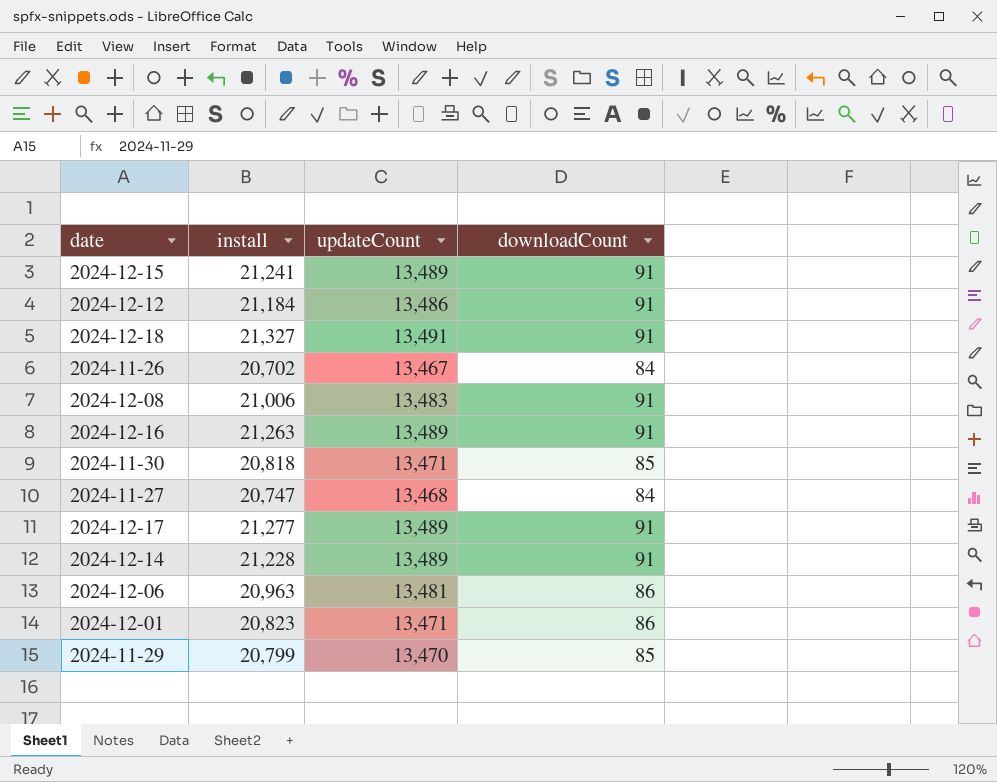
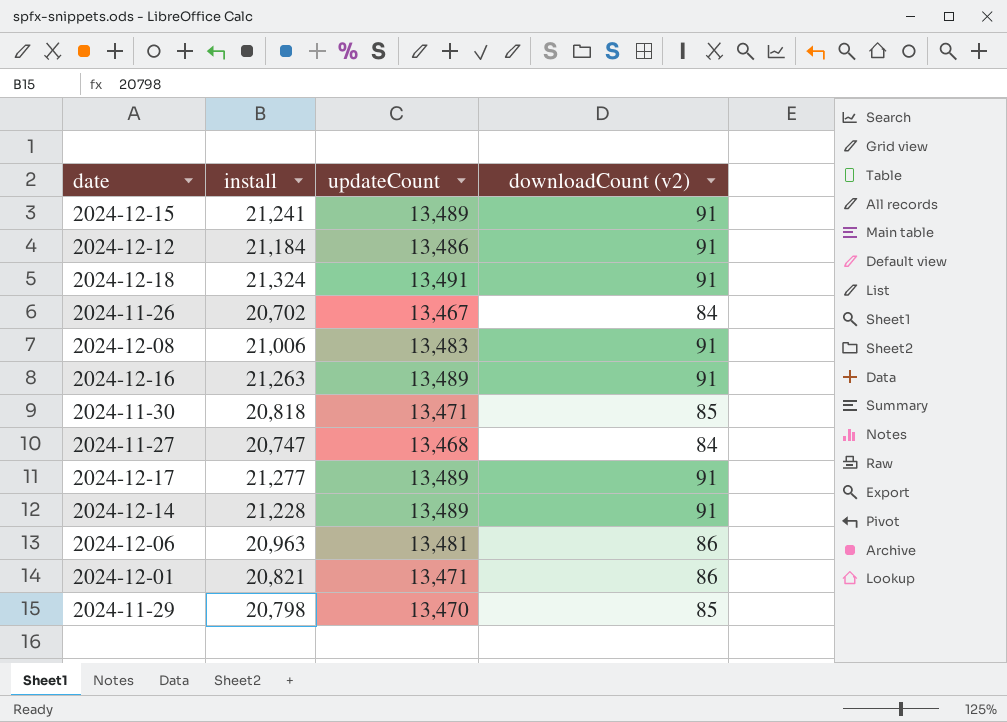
column name: downloadCount -> downloadCount (v2)
2024-12-18 | install: 21,327 -> 21,324
2024-12-01 | install: 20,823 -> 20,821
2024-11-29 | install: 20,799 -> 20,798

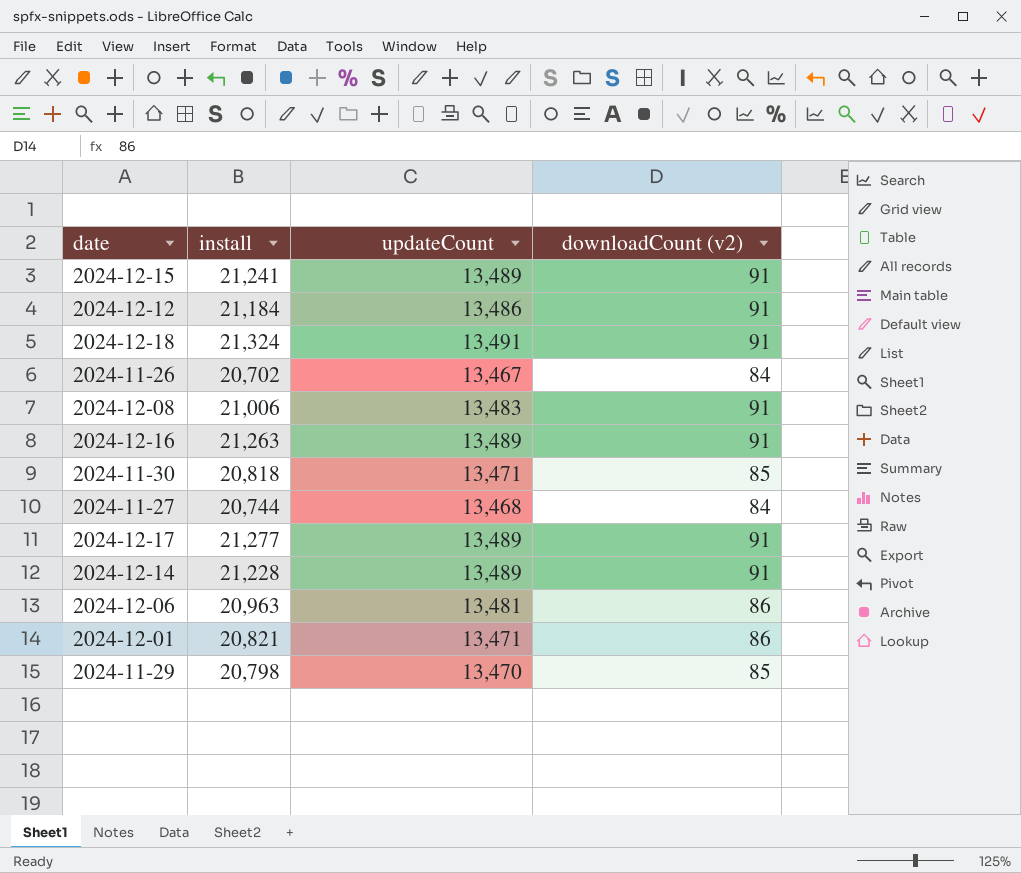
2024-11-27 | install: 20,747 -> 20,744

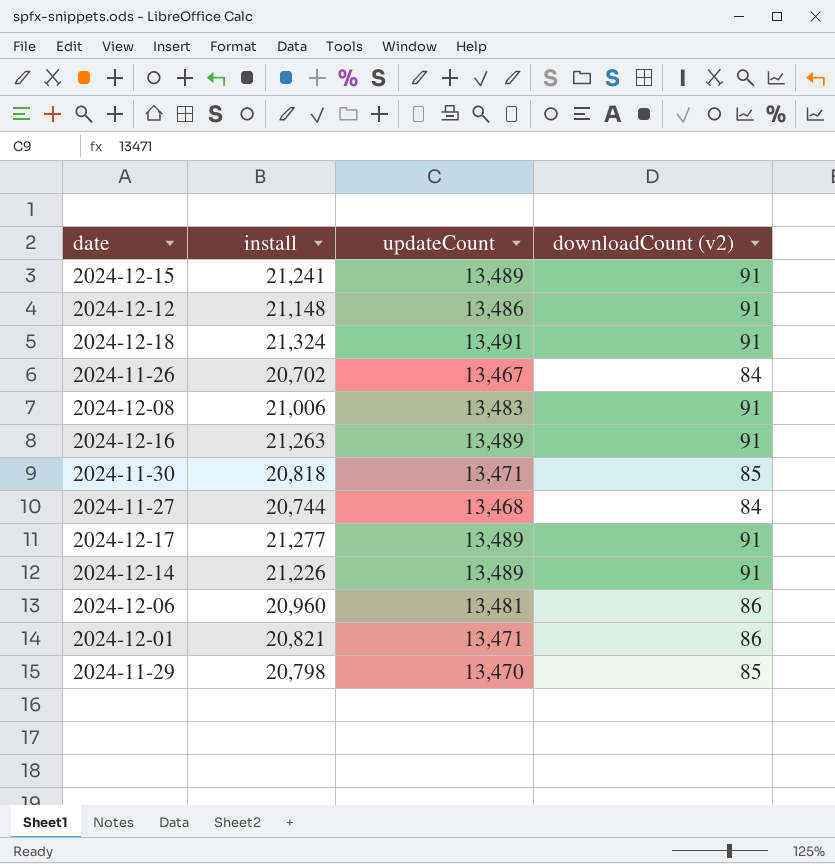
2024-12-12 | install: 21,184 -> 21,148
2024-12-14 | install: 21,228 -> 21,226
2024-12-06 | install: 20,963 -> 20,960

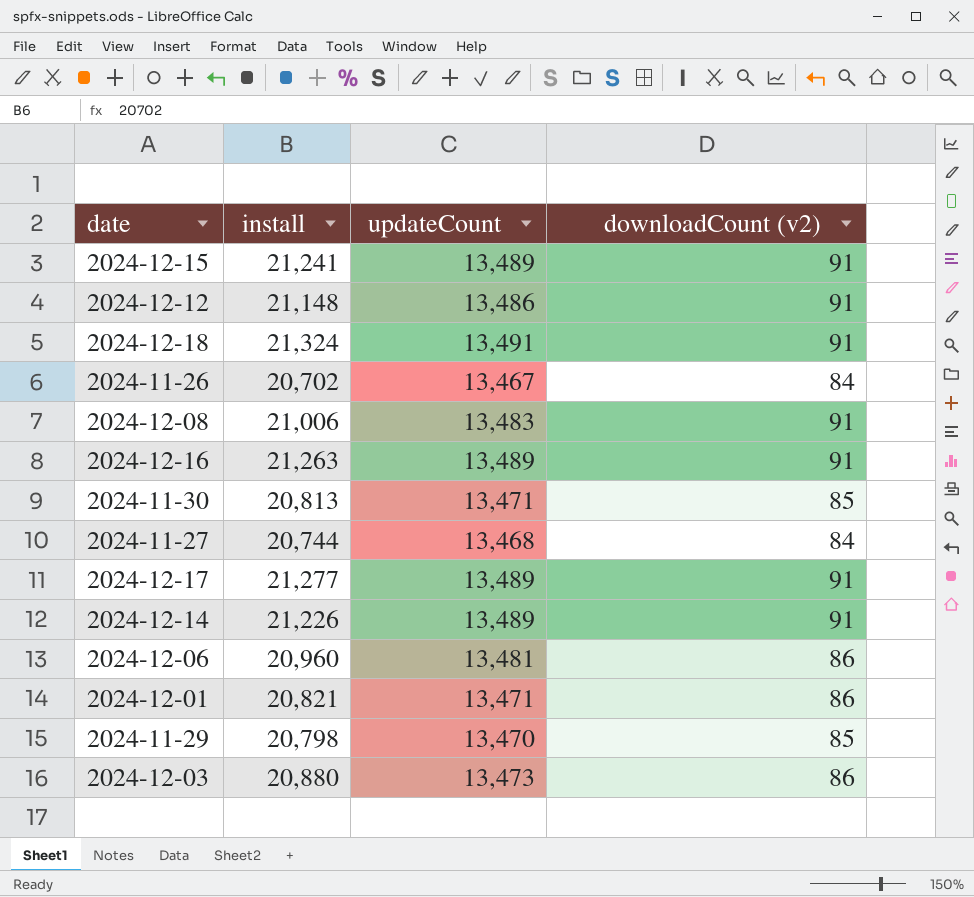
2024-11-30 | install: 20,818 -> 20,813
row 2024-12-03: none -> 20,880 | 13,473 | 86

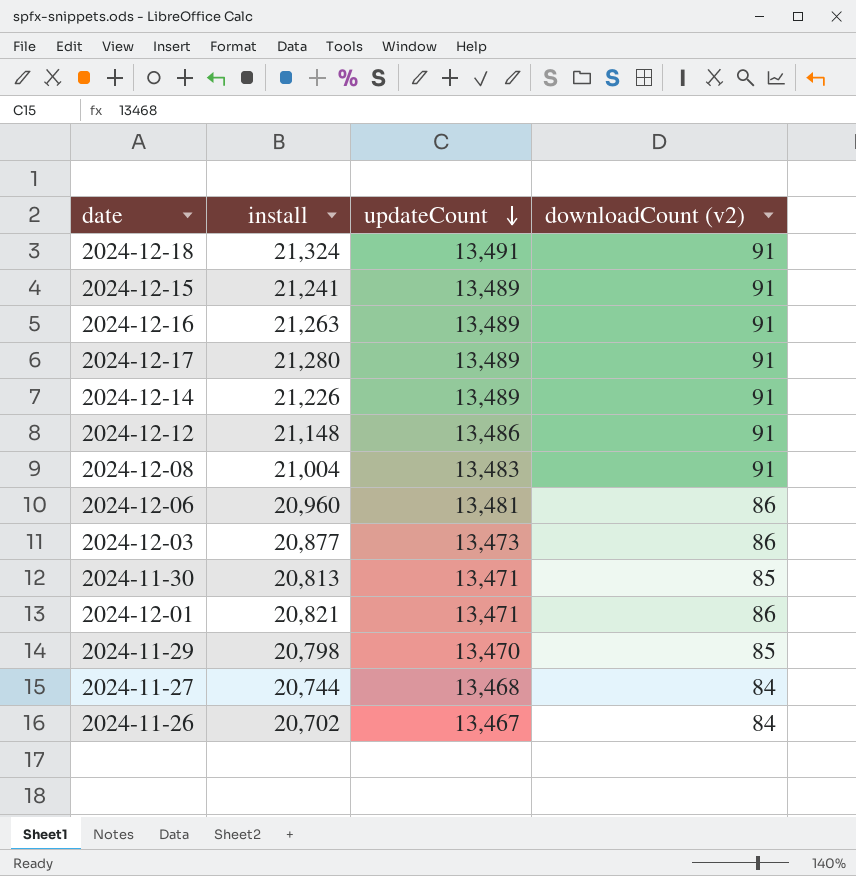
row order: none -> updateCount descending
2024-12-17 | install: 21,277 -> 21,280
2024-12-08 | install: 21,006 -> 21,004
2024-12-03 | install: 20,880 -> 20,877

